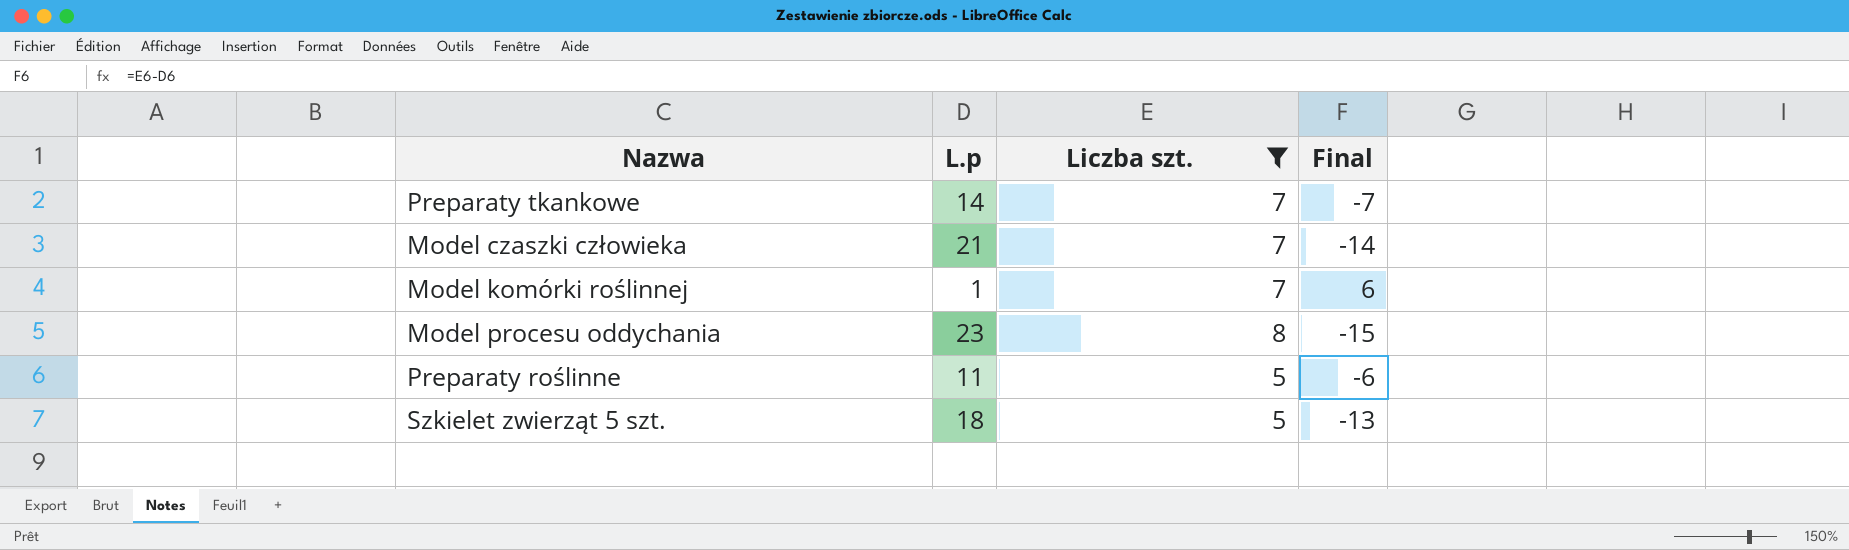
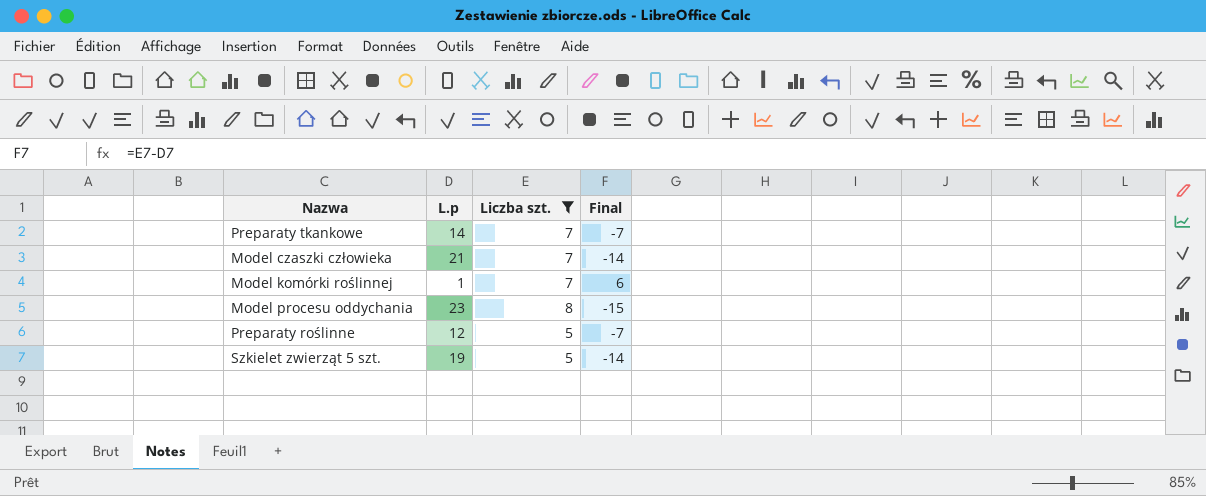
Preparaty roślinne | L.p: 11 -> 12
Preparaty roślinne | Final: -6 -> -7
Szkielet zwierząt 5 szt. | L.p: 18 -> 19
Szkielet zwierząt 5 szt. | Final: -13 -> -14

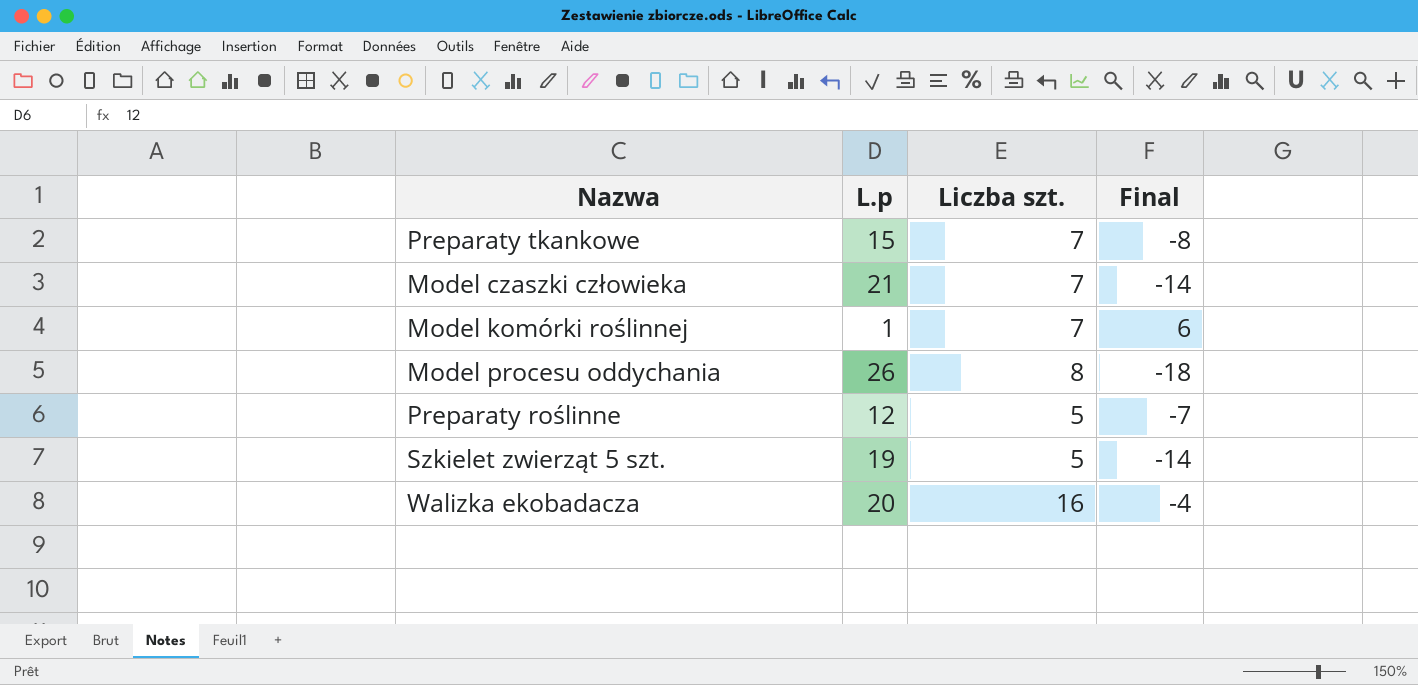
filter: Liczba szt. != 16 -> none
Preparaty tkankowe | L.p: 14 -> 15
Preparaty tkankowe | Final: -7 -> -8
Model procesu oddychania | L.p: 23 -> 26
Model procesu oddychania | Final: -15 -> -18

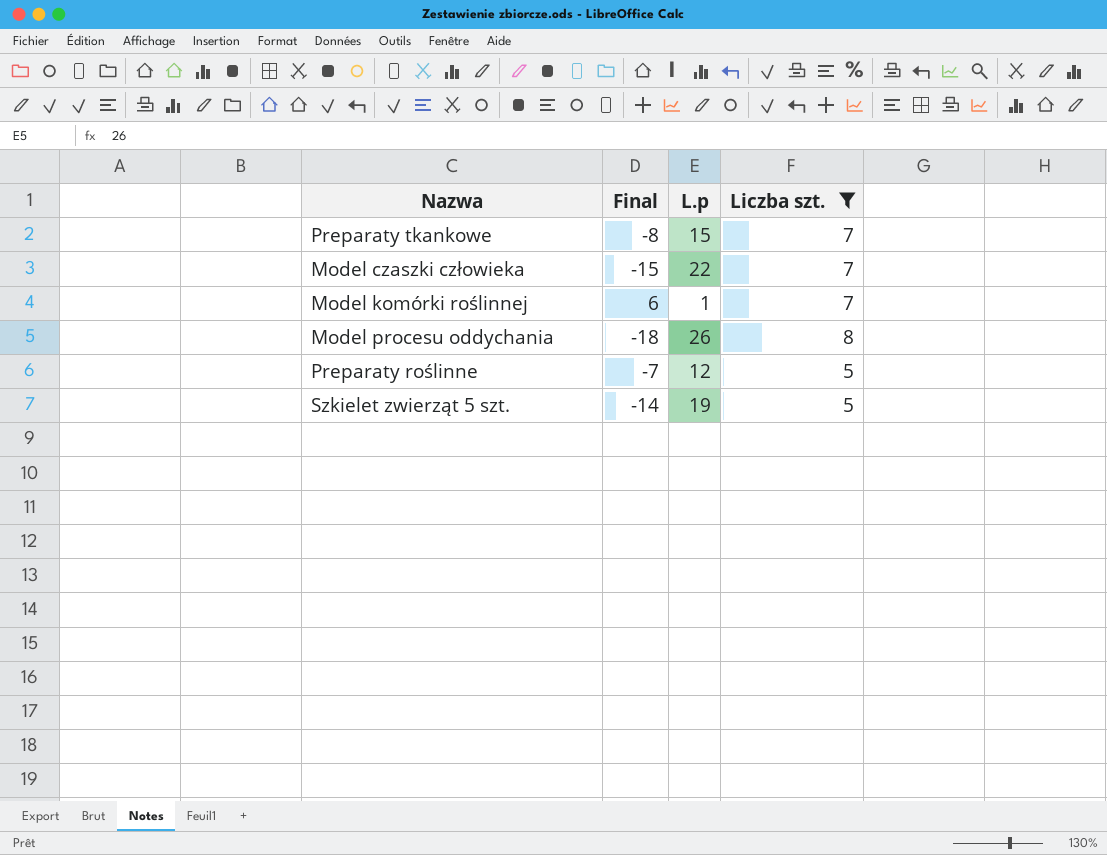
filter: none -> Liczba szt. != 16
column Final | position: 4 -> 2
Model czaszki człowieka | Final: -14 -> -15
Model czaszki człowieka | L.p: 21 -> 22

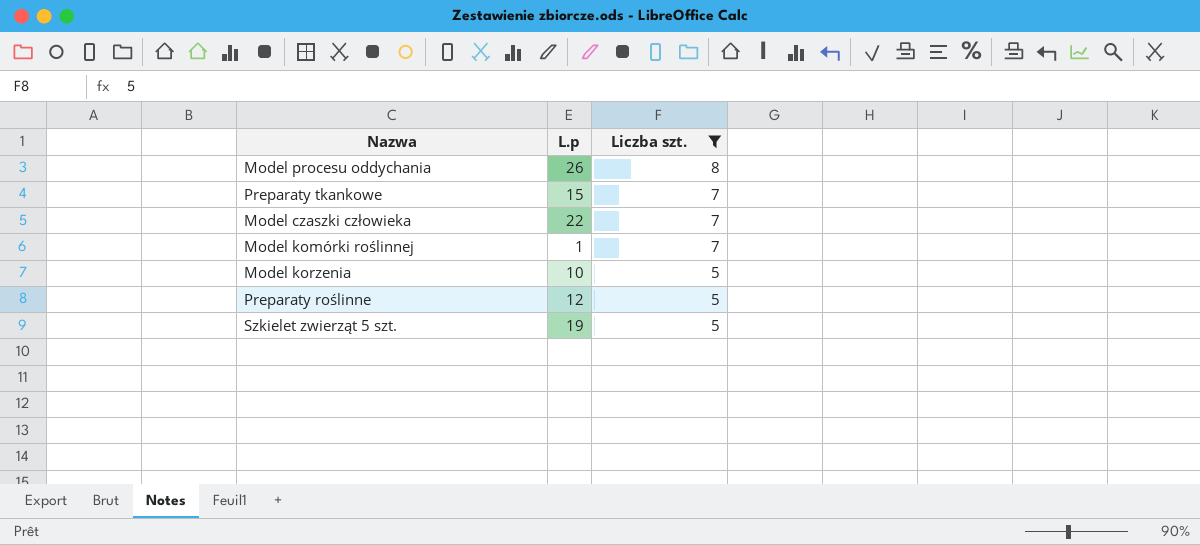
row order: none -> Liczba szt. descending
column Final | formula: [Liczba szt.] - [L.p] -> none
row Model korzenia: none -> 10 | 5

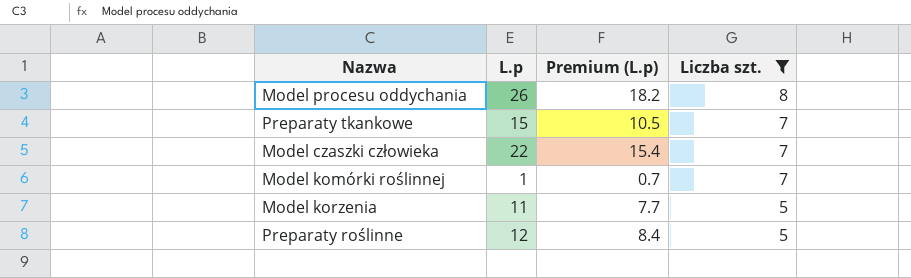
column Premium (L.p) | formula: none -> [L.p] * 0.7
row Szkielet zwierząt 5 szt.: 19 | 5 -> none
Model korzenia | L.p: 10 -> 11

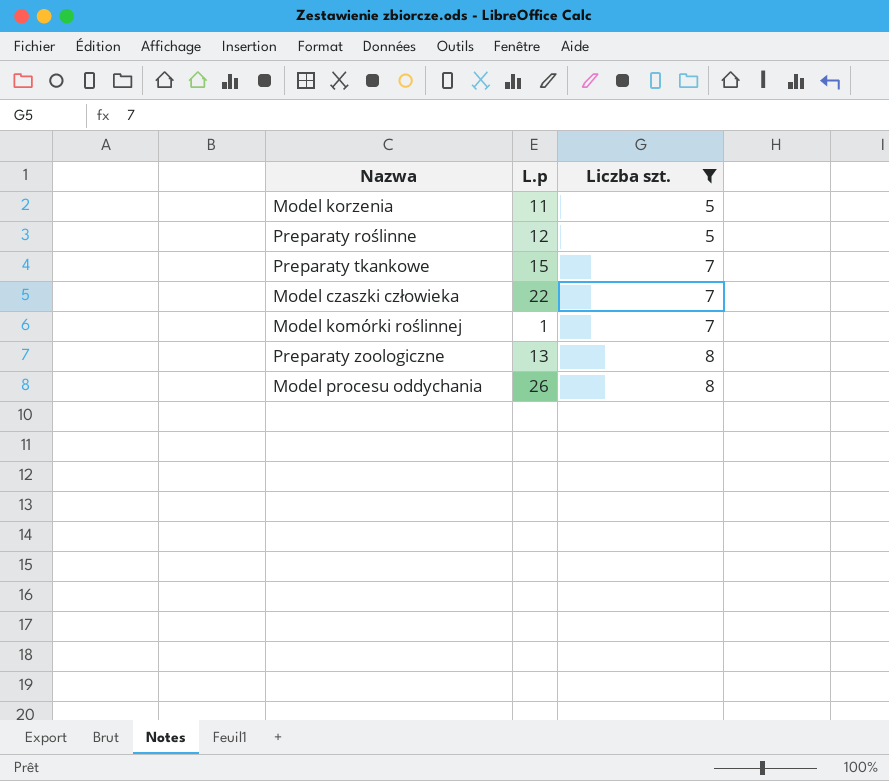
row order: Liczba szt. descending -> Liczba szt. ascending
column Premium (L.p) | formula: [L.p] * 0.7 -> none
row Preparaty zoologiczne: none -> 13 | 8

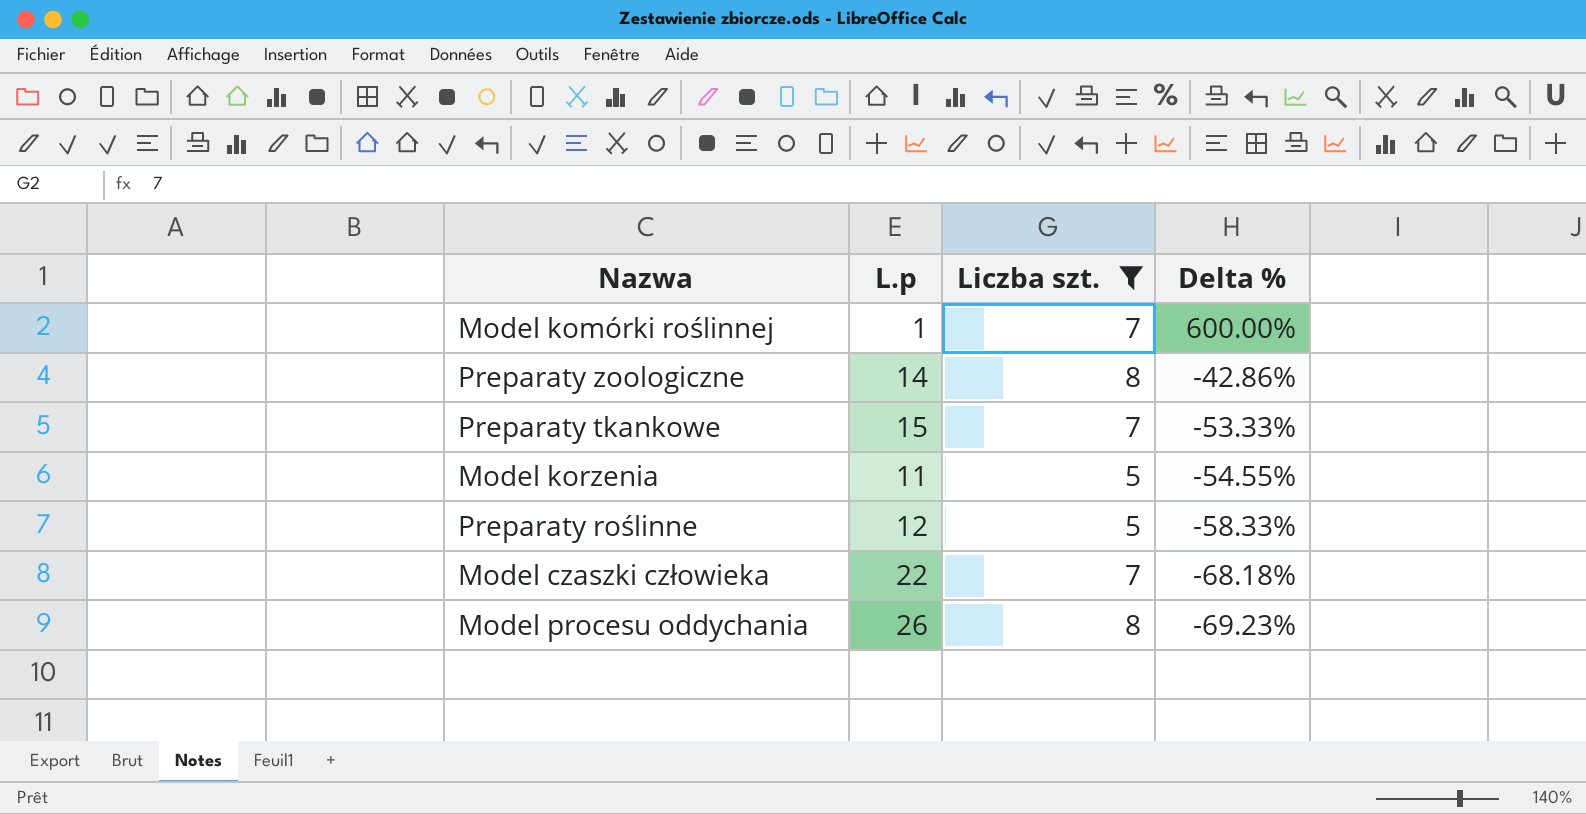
row order: Liczba szt. ascending -> Delta % descending
column Delta % | formula: none -> ([Liczba szt.] - [L.p]) / [L.p]
Preparaty zoologiczne | L.p: 13 -> 14

